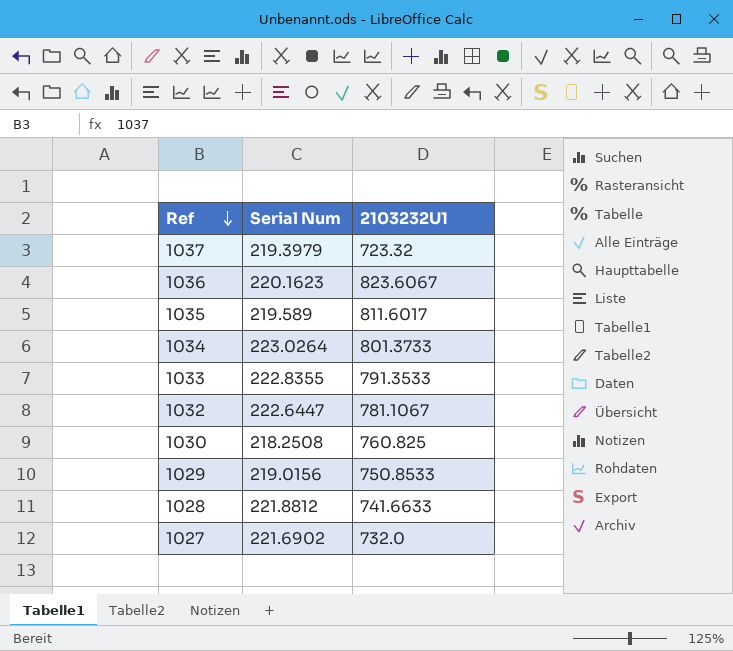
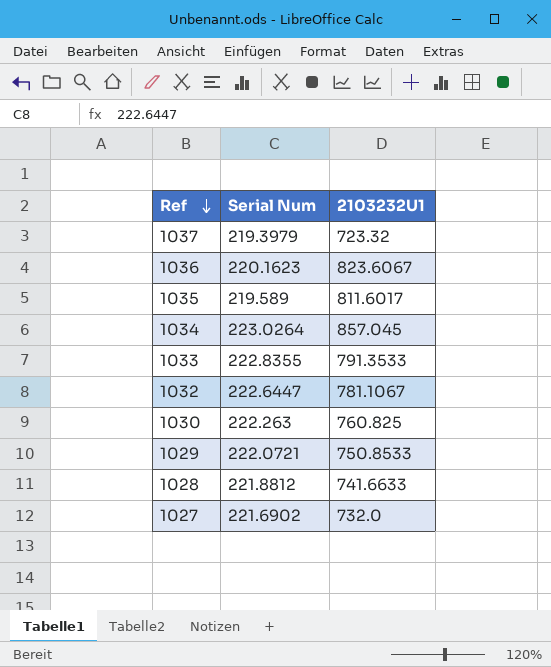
1034 | 2103232U1: 801.3733 -> 857.045
1030 | Serial Num: 218.2508 -> 222.263
1029 | Serial Num: 219.0156 -> 222.0721

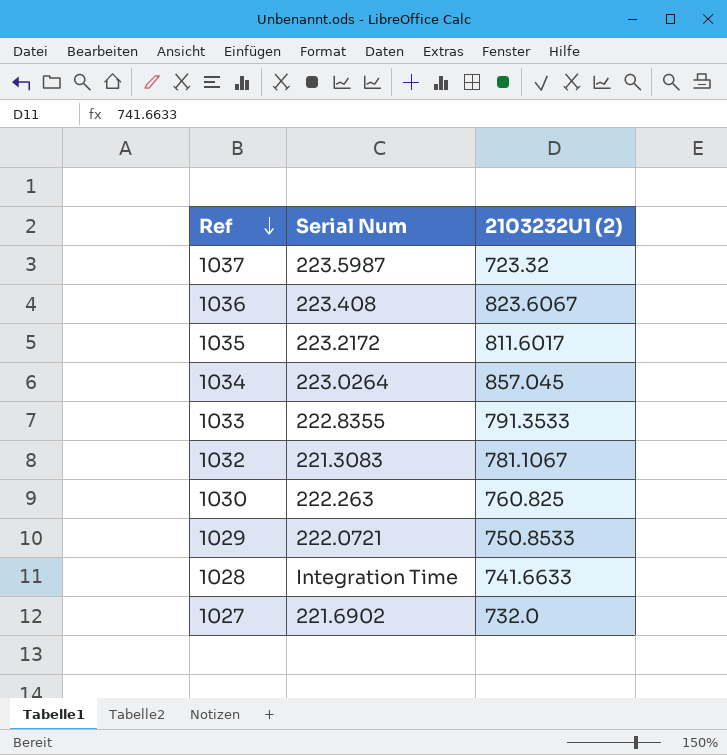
column name: 2103232U1 -> 2103232U1 (2)
1037 | Serial Num: 219.3979 -> 223.5987
1036 | Serial Num: 220.1623 -> 223.408
1035 | Serial Num: 219.589 -> 223.2172
1032 | Serial Num: 222.6447 -> 221.3083
1028 | Serial Num: 221.8812 -> Integration Time

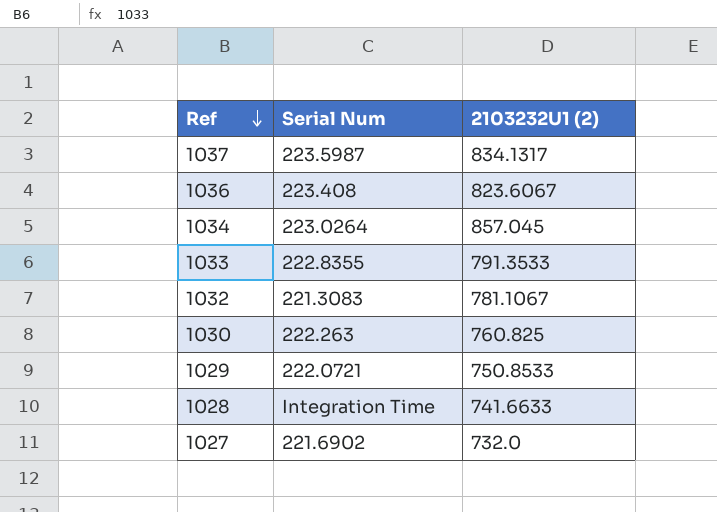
row 1035: 223.2172 | 811.6017 -> none
1037 | 2103232U1 (2): 723.32 -> 834.1317

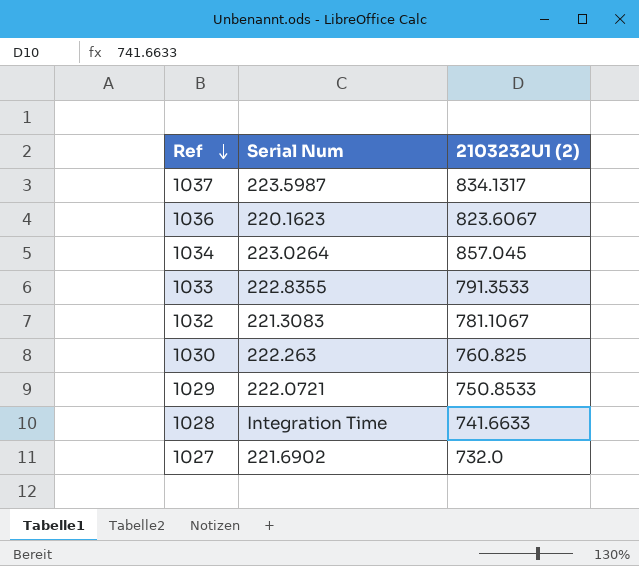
1036 | Serial Num: 223.408 -> 220.1623

